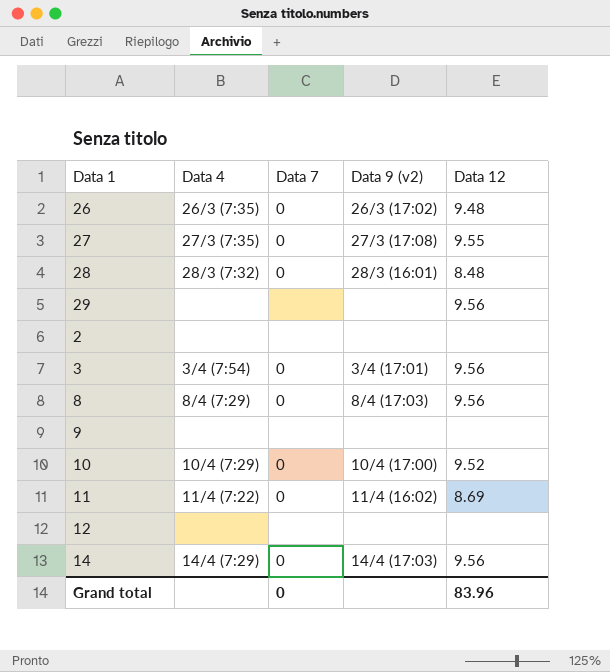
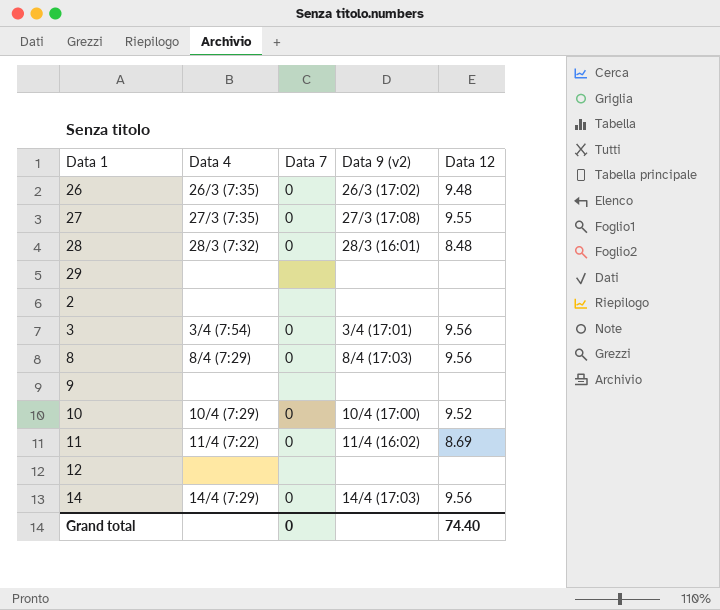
29 | Data 12: 9.56 -> none
Grand total | Data 12: 83.96 -> 74.40

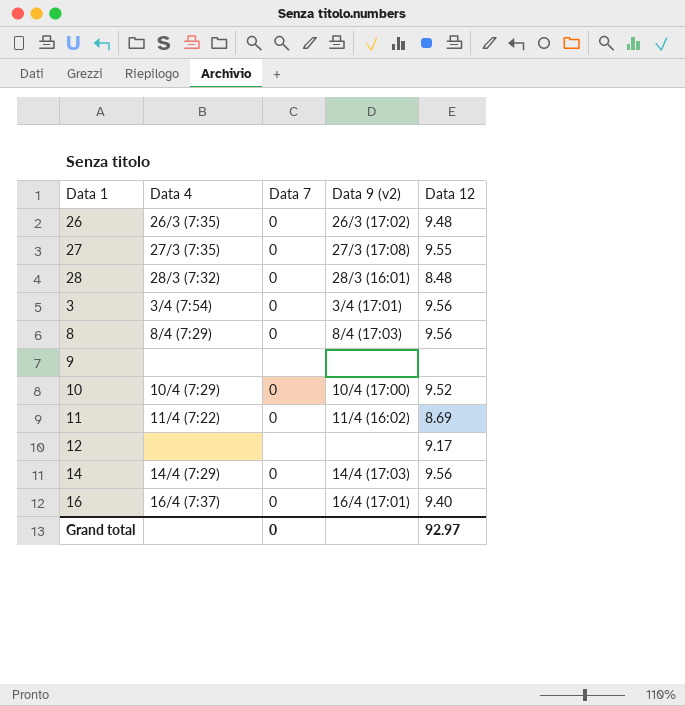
row 29: none | none | none | none -> none
row 2: none | none | none | none -> none
12 | Data 12: none -> 9.17
row 16: none -> 16/4 (7:37) | 0 | 16/4 (17:01) | 9.40
Grand total | Data 12: 74.40 -> 92.97

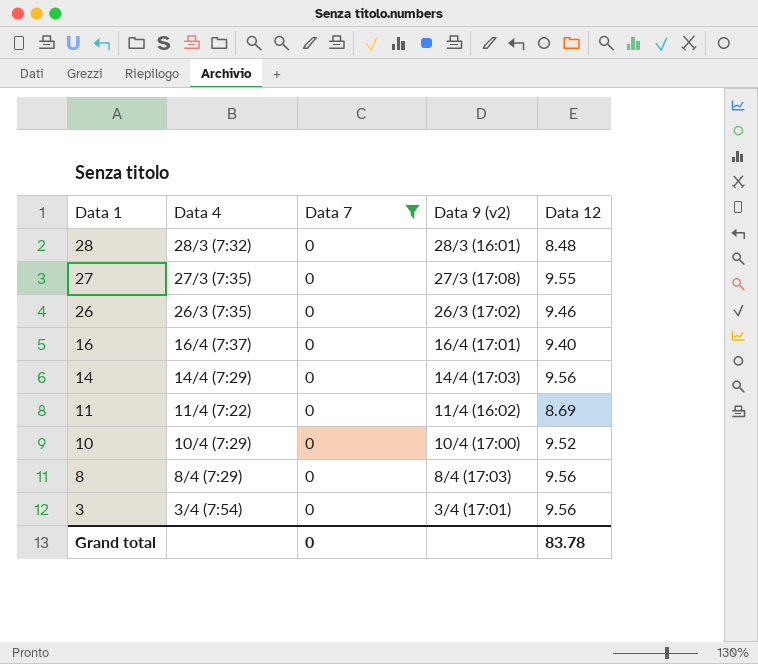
filter: none -> Data 7 = 0
row order: none -> Data 1 descending
26 | Data 12: 9.48 -> 9.46
Grand total | Data 12: 92.97 -> 83.78

